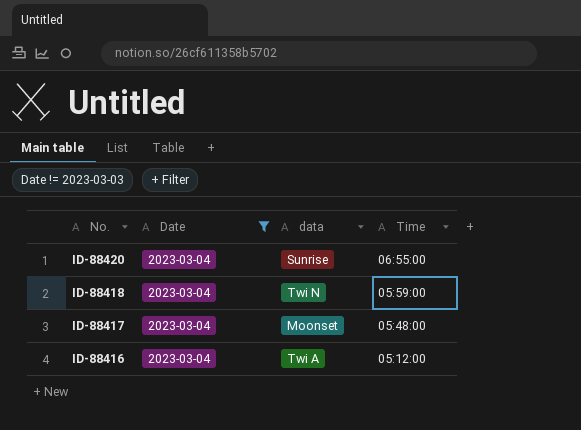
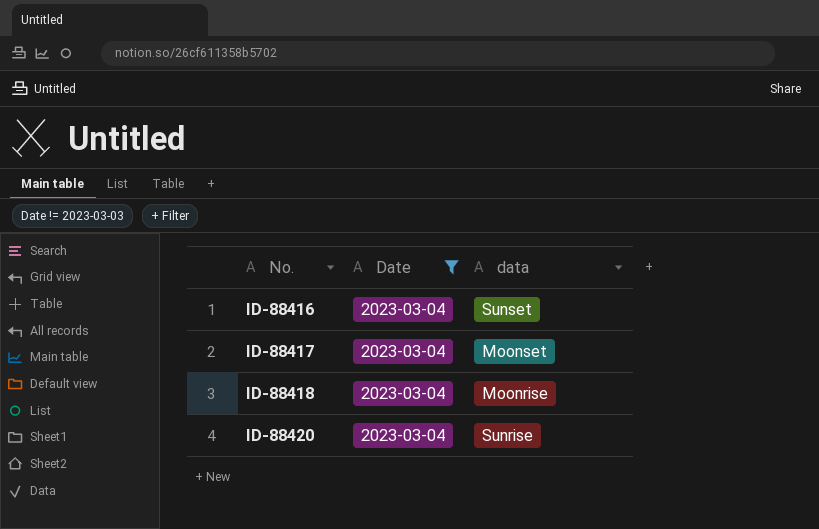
row order: No. descending -> No. ascending
column Time | position: 4 -> none
ID-88416 | data: Twi A -> Sunset
ID-88418 | data: Twi N -> Moonrise

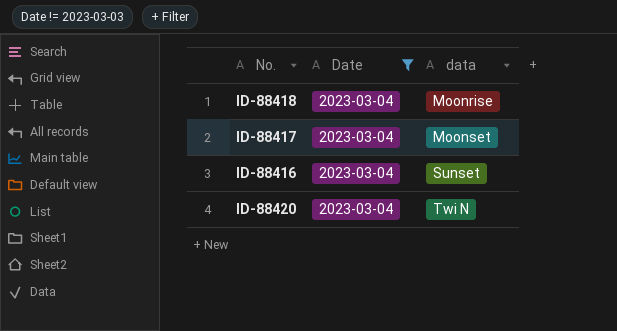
row order: No. ascending -> data ascending
ID-88420 | data: Sunrise -> Twi N

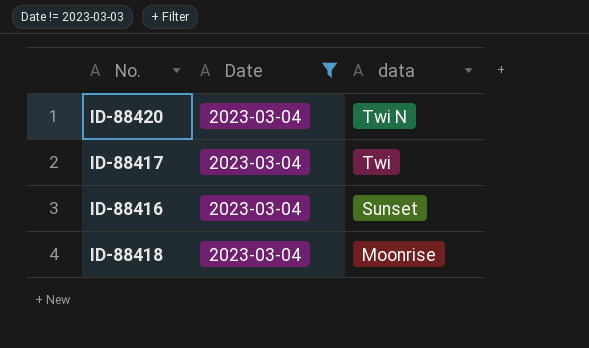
row order: data ascending -> data descending
ID-88417 | data: Moonset -> Twi

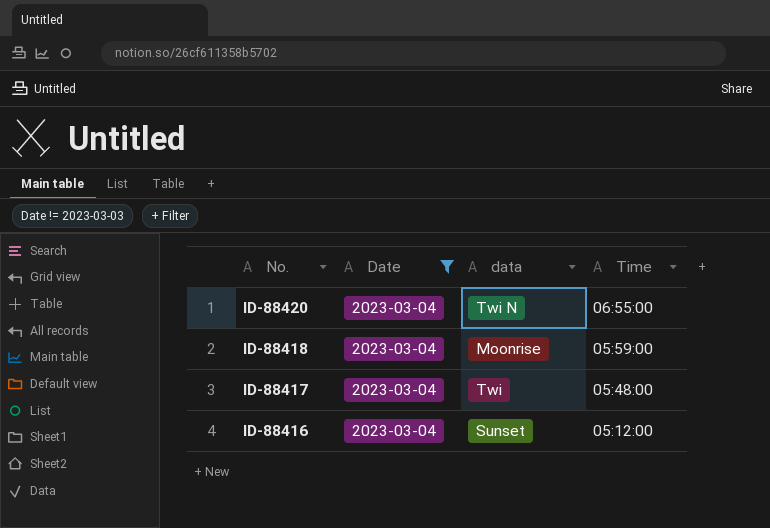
row order: data descending -> No. descending
column Time | position: none -> 4

